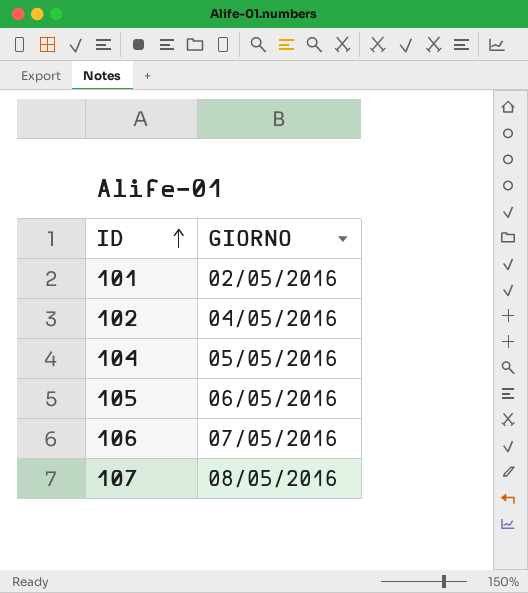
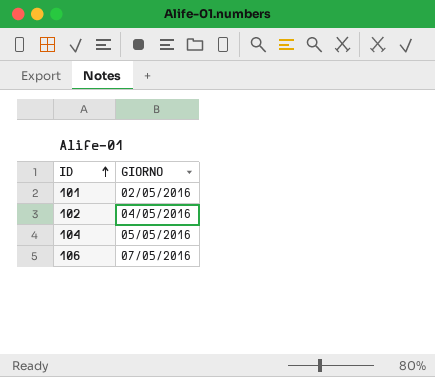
row 105: 06/05/2016 -> none
row 107: 08/05/2016 -> none

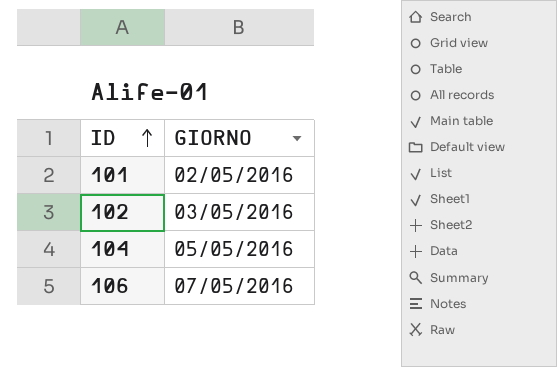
102 | GIORNO: 04/05/2016 -> 03/05/2016

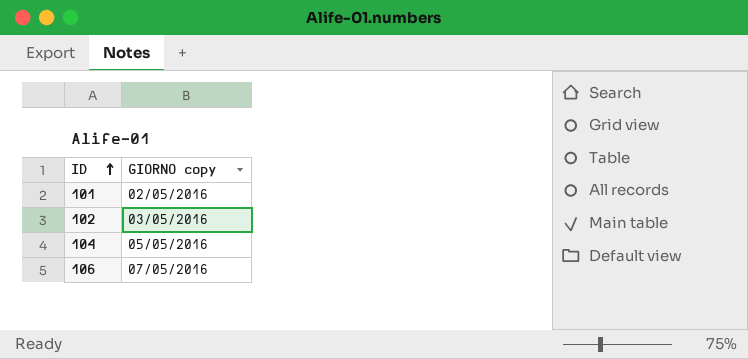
column name: GIORNO -> GIORNO copy

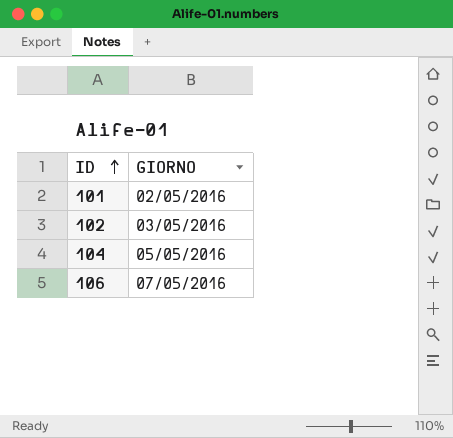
column name: GIORNO copy -> GIORNO

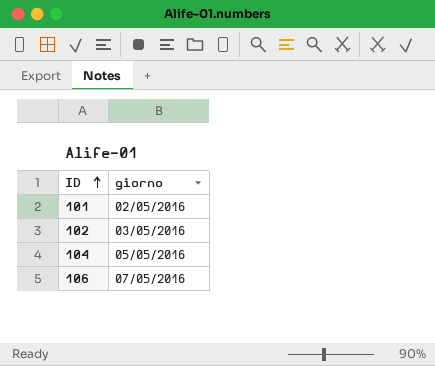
column name: GIORNO -> giorno

